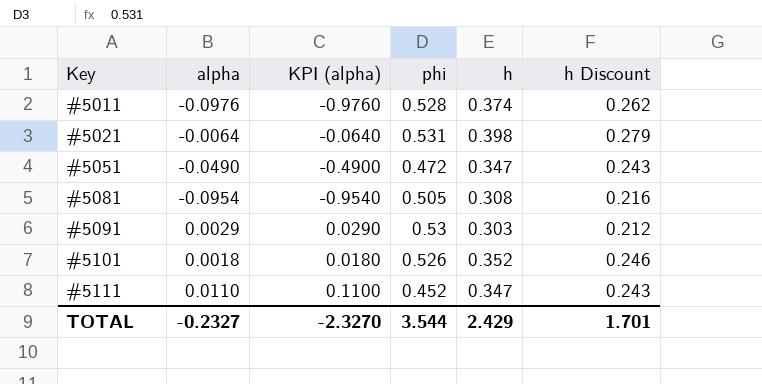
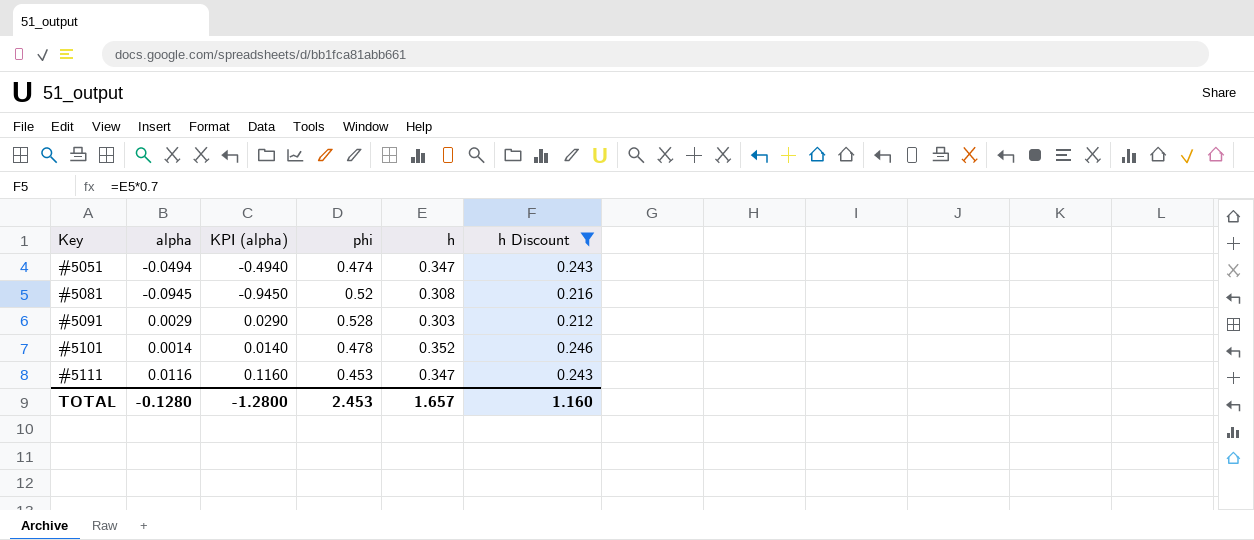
filter: none -> h Discount <= 0.246
#5051 | alpha: -0.0490 -> -0.0494
#5051 | KPI (alpha): -0.4900 -> -0.4940
#5051 | phi: 0.472 -> 0.474
#5081 | alpha: -0.0954 -> -0.0945
#5081 | KPI (alpha): -0.9540 -> -0.9450
#5081 | phi: 0.505 -> 0.52
#5091 | phi: 0.53 -> 0.528
#5101 | alpha: 0.0018 -> 0.0014
#5101 | KPI (alpha): 0.0180 -> 0.0140
#5101 | phi: 0.526 -> 0.478
#5111 | alpha: 0.0110 -> 0.0116
#5111 | KPI (alpha): 0.1100 -> 0.1160
#5111 | phi: 0.452 -> 0.453
TOTAL | alpha: -0.2327 -> -0.1280
TOTAL | KPI (alpha): -2.3270 -> -1.2800
TOTAL | phi: 3.544 -> 2.453
TOTAL | h: 2.429 -> 1.657
TOTAL | h Discount: 1.701 -> 1.160

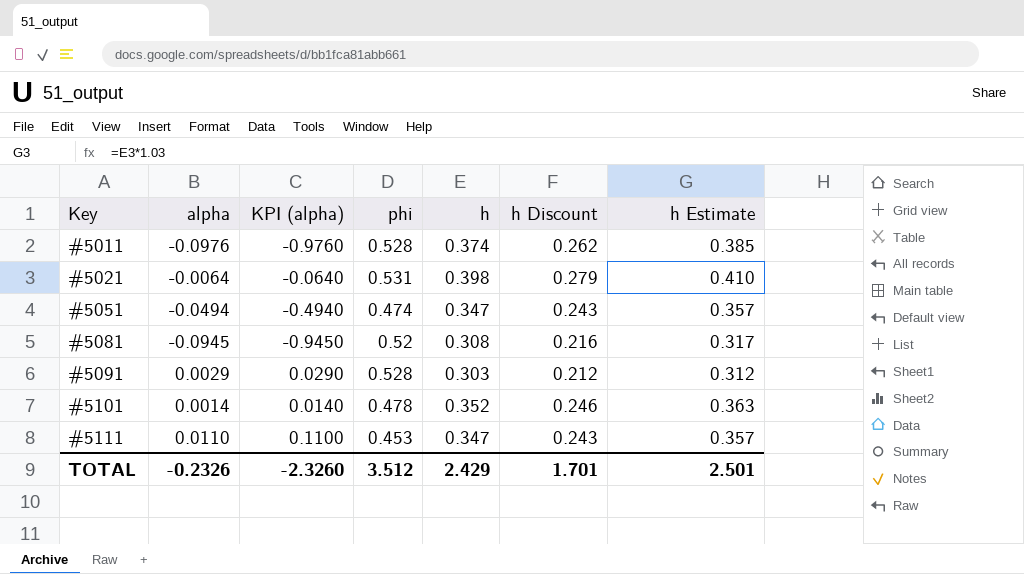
filter: h Discount <= 0.246 -> none
column h Estimate | formula: none -> [h] * 1.03
#5111 | alpha: 0.0116 -> 0.0110
#5111 | KPI (alpha): 0.1160 -> 0.1100
TOTAL | alpha: -0.1280 -> -0.2326
TOTAL | KPI (alpha): -1.2800 -> -2.3260
TOTAL | phi: 2.453 -> 3.512
TOTAL | h: 1.657 -> 2.429
TOTAL | h Discount: 1.160 -> 1.701

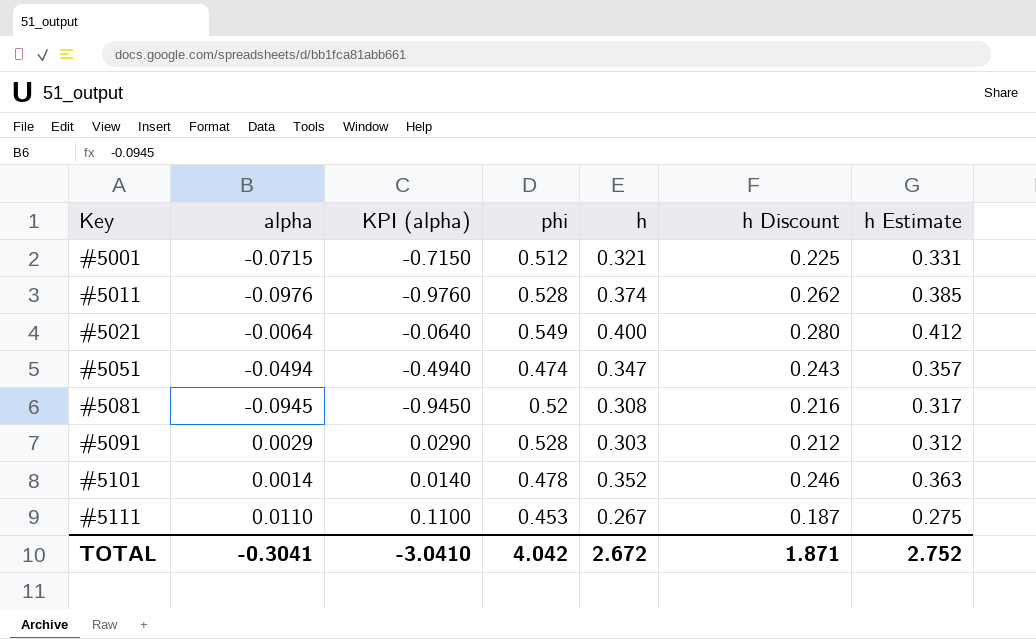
row #5001: none -> -0.0715 | -0.7150 | 0.512 | 0.321 | 0.225 | 0.331
#5021 | phi: 0.531 -> 0.549
#5021 | h: 0.398 -> 0.400
#5021 | h Discount: 0.279 -> 0.280
#5021 | h Estimate: 0.410 -> 0.412
#5111 | h: 0.347 -> 0.267
#5111 | h Discount: 0.243 -> 0.187
#5111 | h Estimate: 0.357 -> 0.275
TOTAL | alpha: -0.2326 -> -0.3041
TOTAL | KPI (alpha): -2.3260 -> -3.0410
TOTAL | phi: 3.512 -> 4.042
TOTAL | h: 2.429 -> 2.672
TOTAL | h Discount: 1.701 -> 1.871
TOTAL | h Estimate: 2.501 -> 2.752

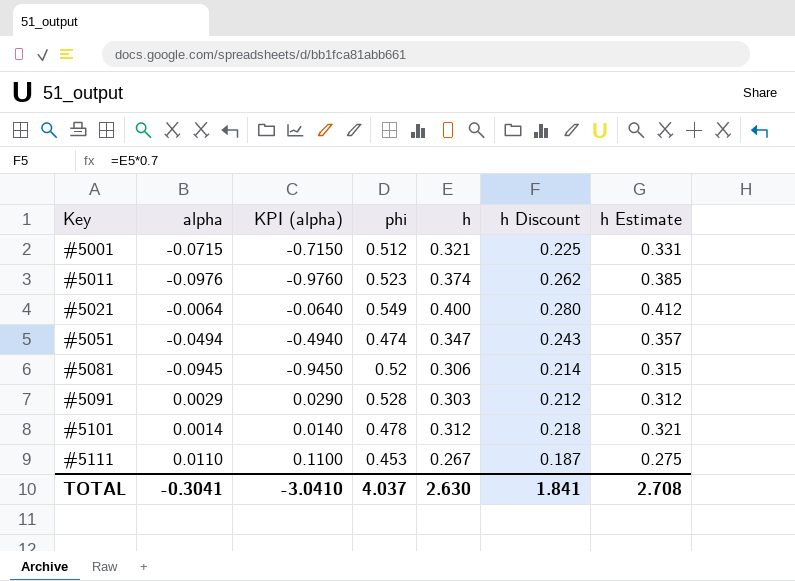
#5011 | phi: 0.528 -> 0.523
#5081 | h: 0.308 -> 0.306
#5081 | h Discount: 0.216 -> 0.214
#5081 | h Estimate: 0.317 -> 0.315
#5101 | h: 0.352 -> 0.312
#5101 | h Discount: 0.246 -> 0.218
#5101 | h Estimate: 0.363 -> 0.321
TOTAL | phi: 4.042 -> 4.037
TOTAL | h: 2.672 -> 2.630
TOTAL | h Discount: 1.871 -> 1.841
TOTAL | h Estimate: 2.752 -> 2.708

